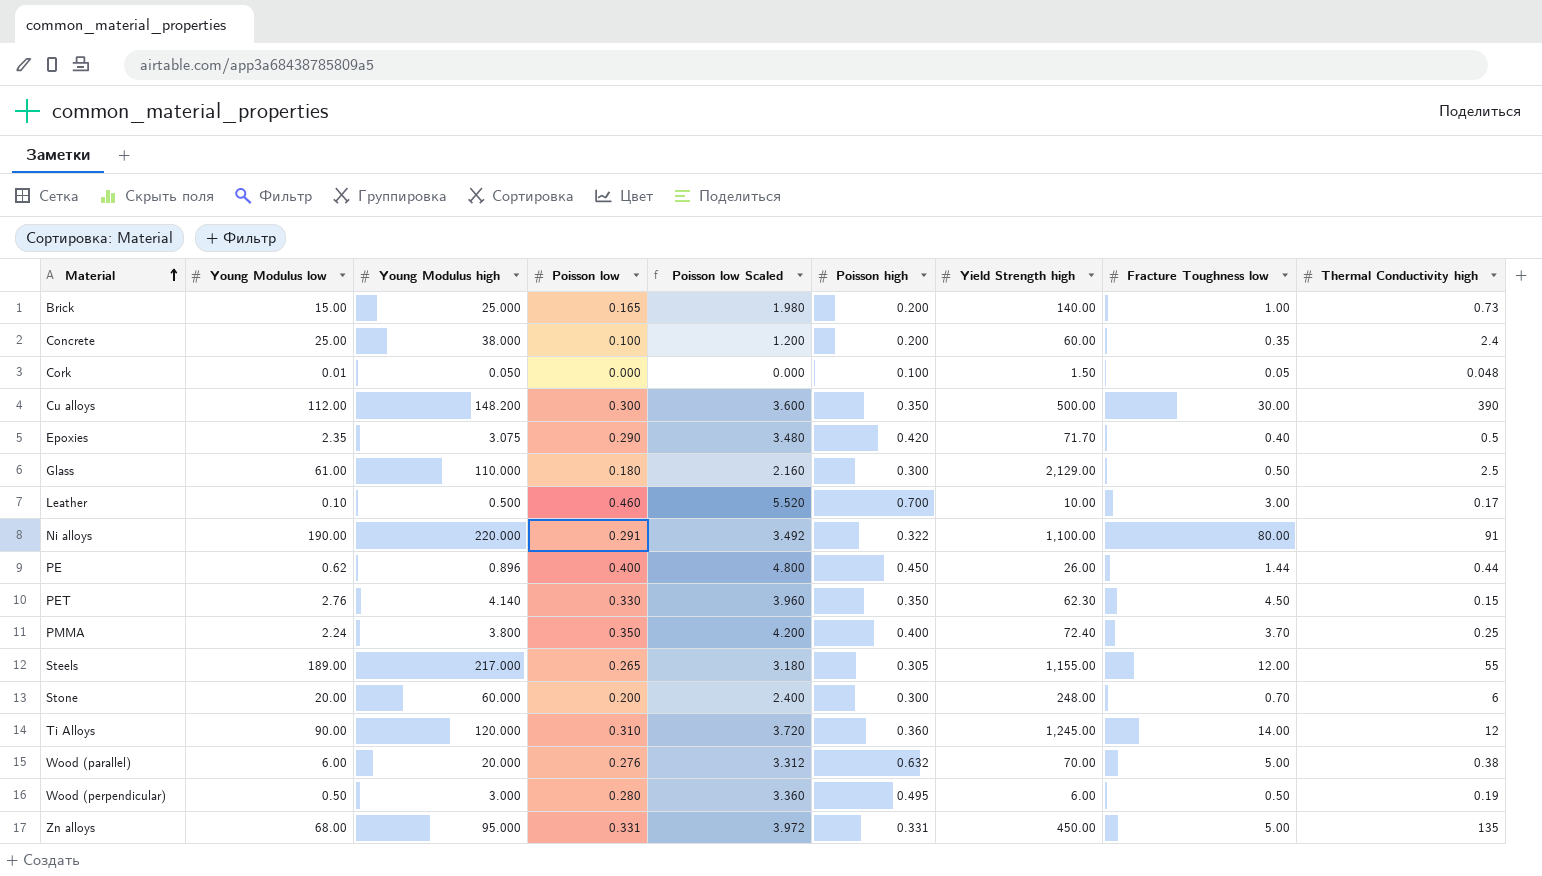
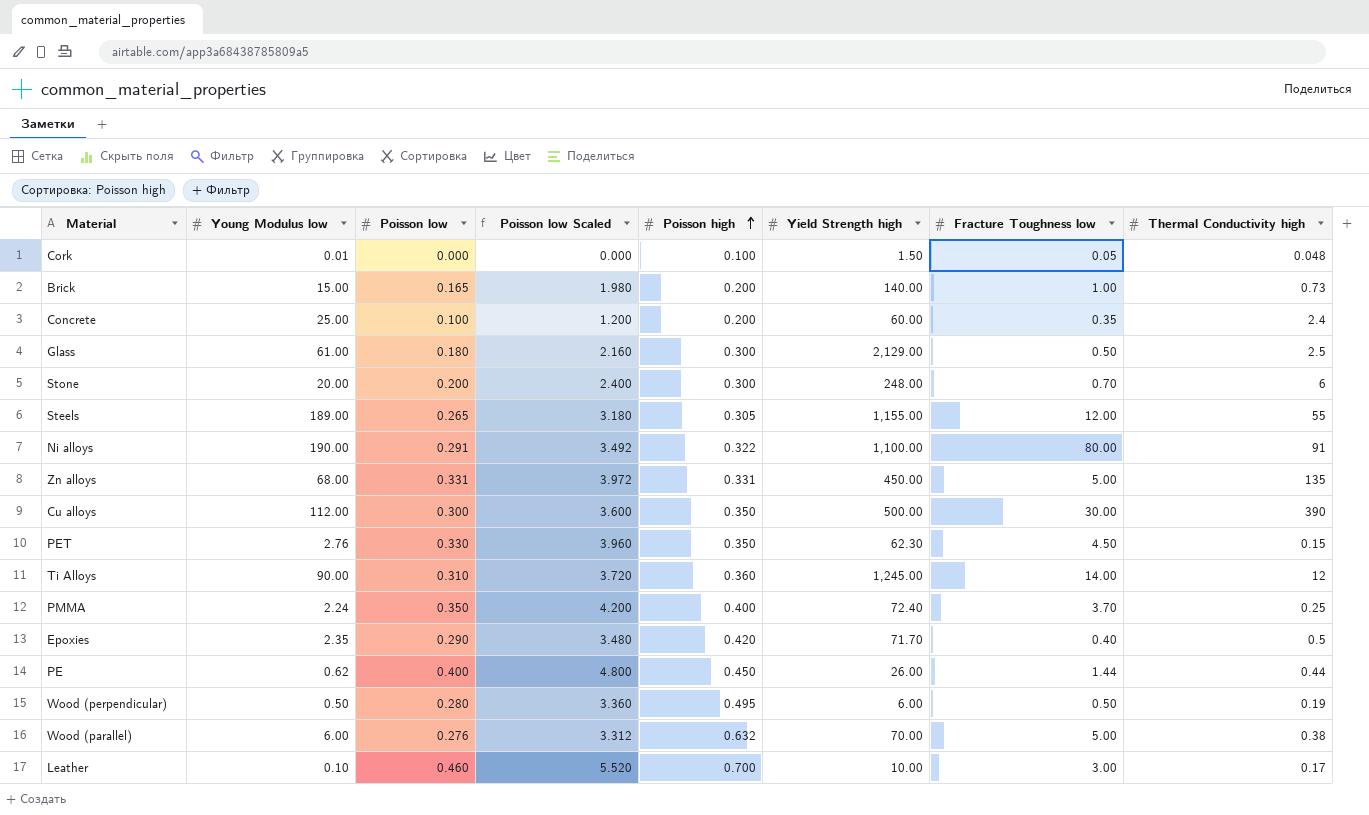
row order: Material ascending -> Poisson high ascending
column Young Modulus high | position: 3 -> none

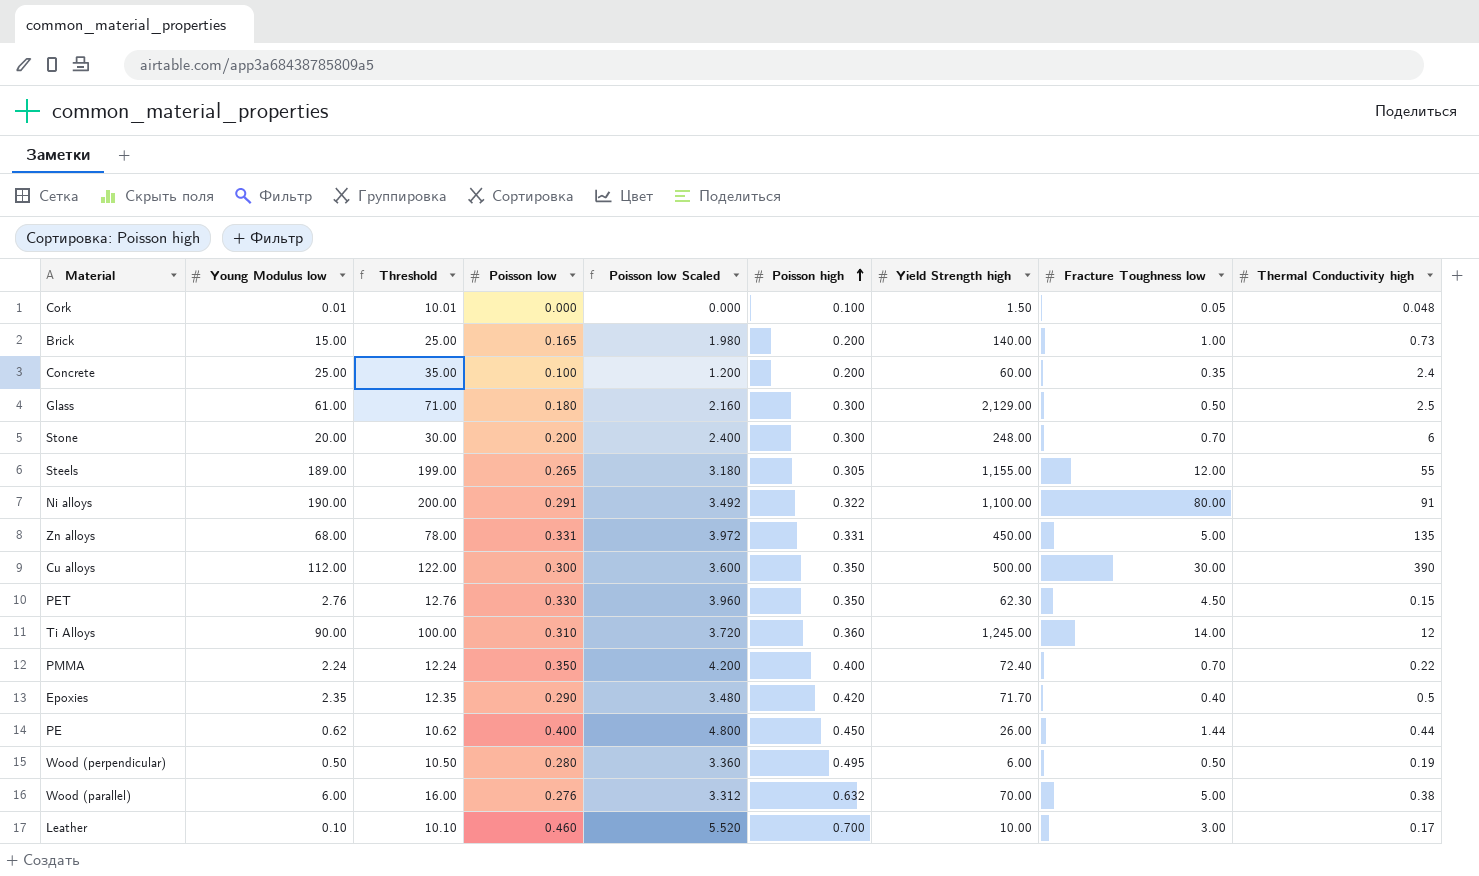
column Threshold | formula: none -> [Young Modulus low] + 10
PMMA | Fracture Toughness low: 3.70 -> 0.70
PMMA | Thermal Conductivity high: 0.25 -> 0.22

